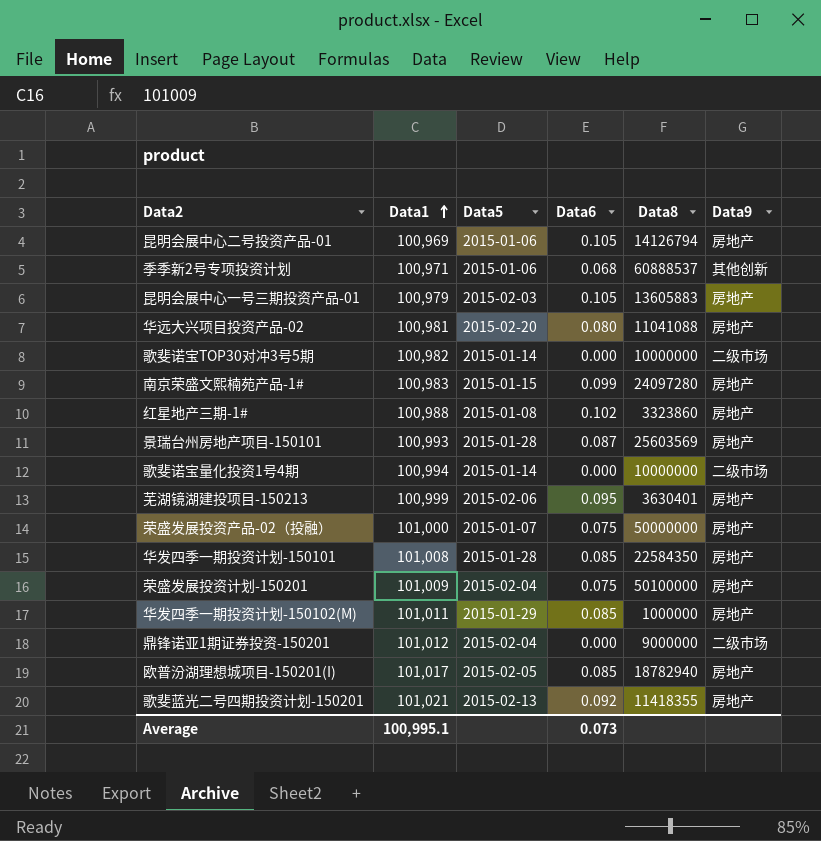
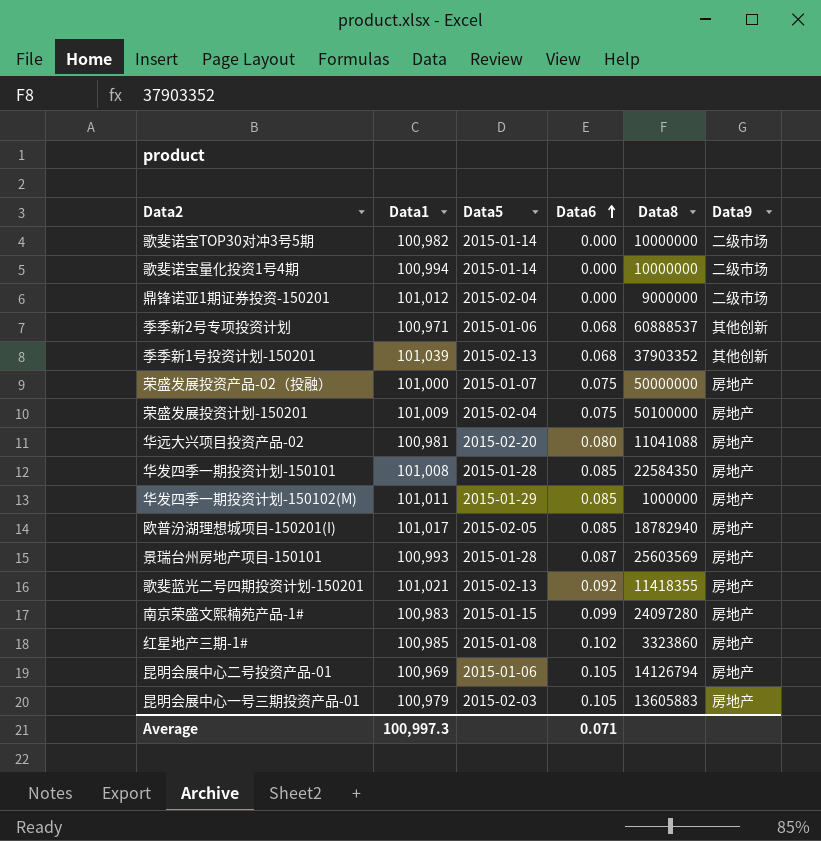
row order: Data1 ascending -> Data6 ascending
row 芜湖镜湖建投项目-150213: 100,999 | 2015-02-06 | 0.095 | 3630401 | 房地产 -> none
row 季季新1号投资计划-150201: none -> 101,039 | 2015-02-13 | 0.068 | 37903352 | 其他创新
红星地产三期-1# | Data1: 100,988 -> 100,985
Average | Data1: 100,995.1 -> 100,997.3
Average | Data6: 0.073 -> 0.071

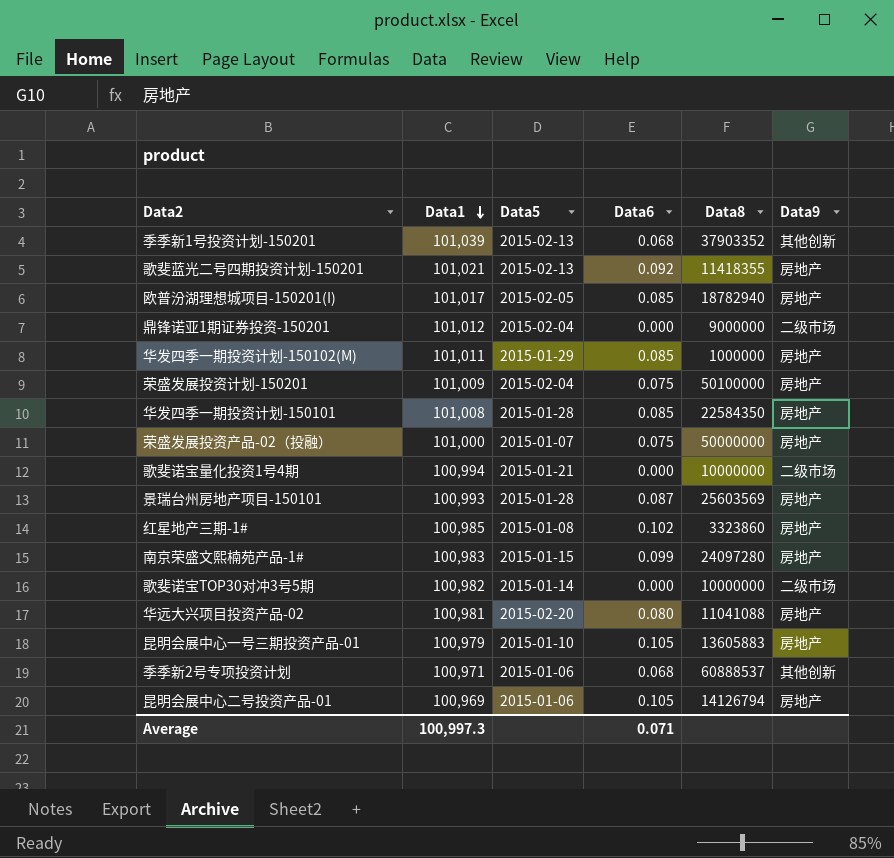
row order: Data6 ascending -> Data1 descending
歌斐诺宝量化投资1号4期 | Data5: 2015-01-14 -> 2015-01-21
昆明会展中心一号三期投资产品-01 | Data5: 2015-02-03 -> 2015-01-10

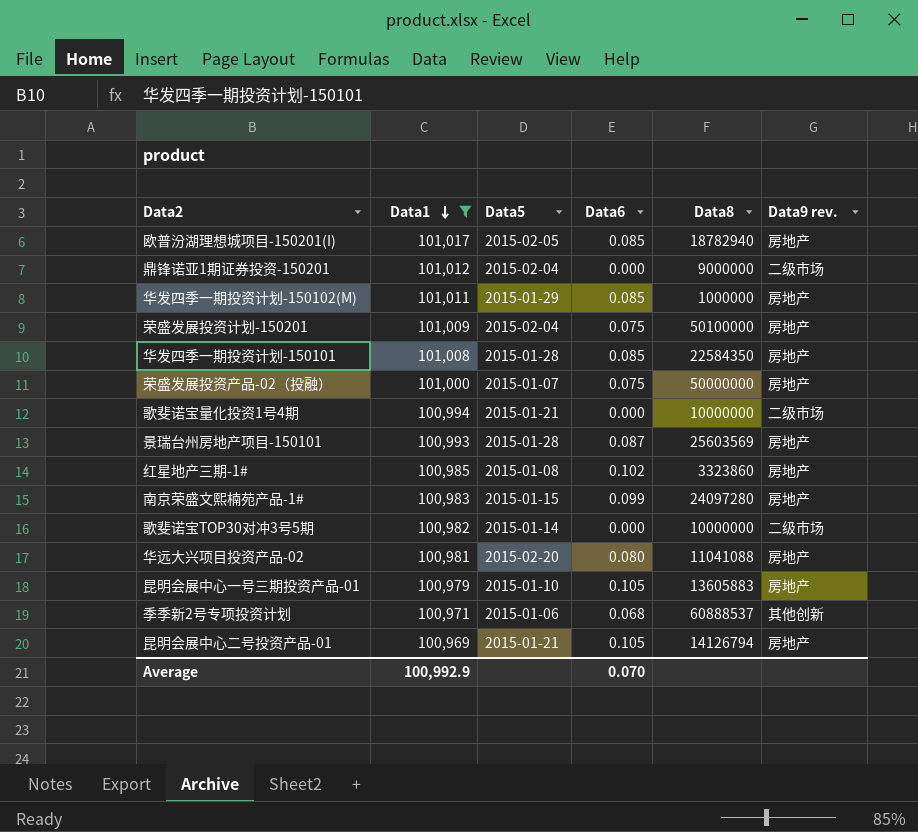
filter: none -> Data1 <= 101,017
column name: Data9 -> Data9 rev.
昆明会展中心二号投资产品-01 | Data5: 2015-01-06 -> 2015-01-21
Average | Data1: 100,997.3 -> 100,992.9
Average | Data6: 0.071 -> 0.070

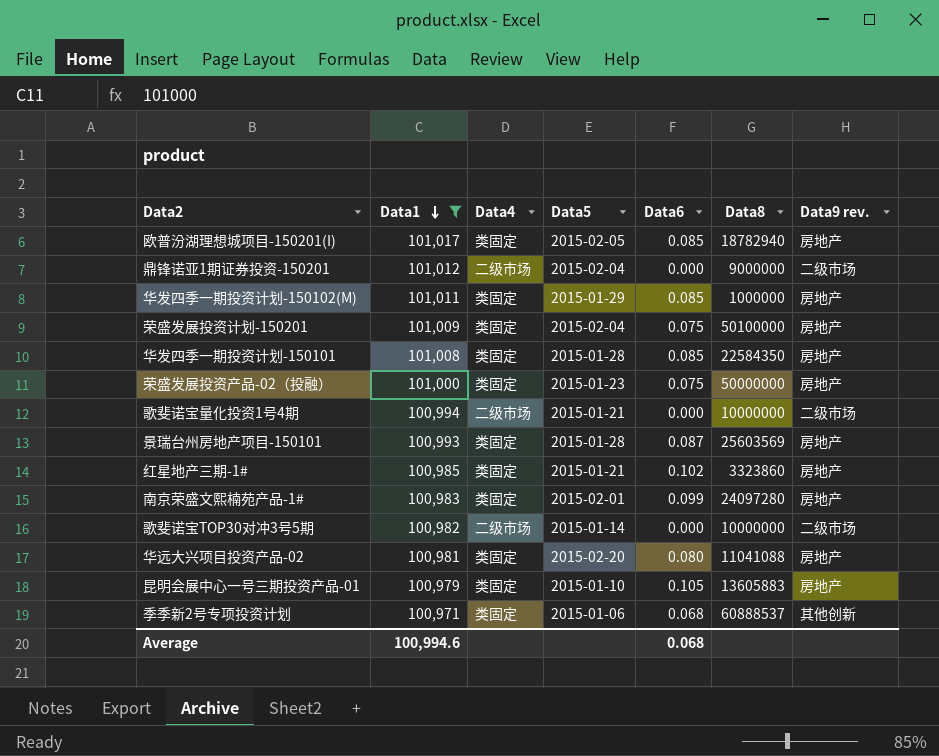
column Data4 | position: none -> 3
row 昆明会展中心二号投资产品-01: 100,969 | 2015-01-21 | 0.105 | 14126794 | 房地产 -> none
荣盛发展投资产品-02（投融） | Data5: 2015-01-07 -> 2015-01-23
红星地产三期-1# | Data5: 2015-01-08 -> 2015-01-21
南京荣盛文熙楠苑产品-1# | Data5: 2015-01-15 -> 2015-02-01
Average | Data1: 100,992.9 -> 100,994.6
Average | Data6: 0.070 -> 0.068

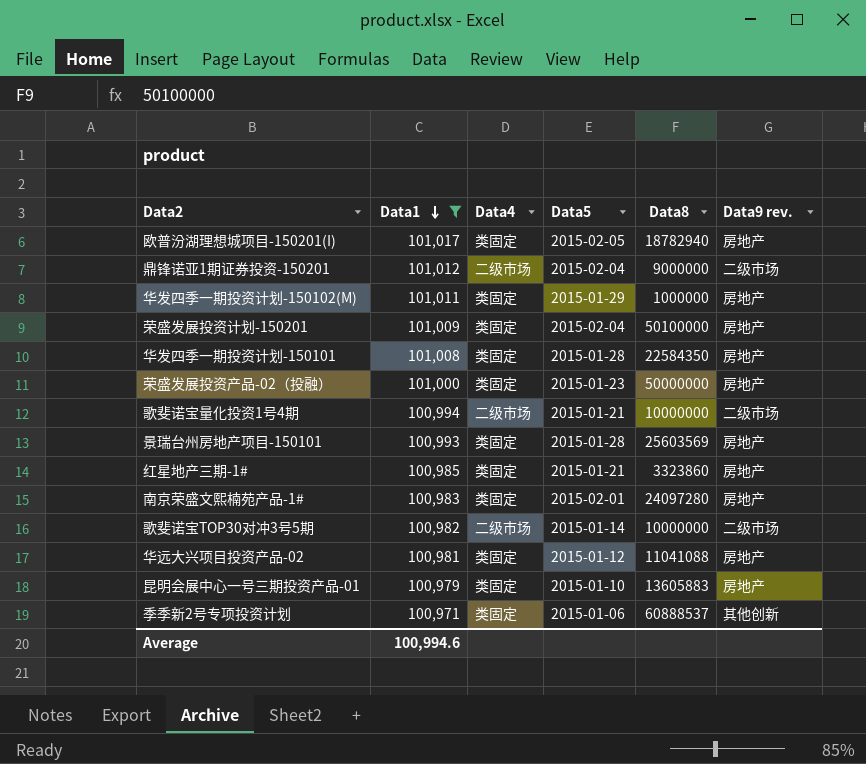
column Data6 | position: 5 -> none
华远大兴项目投资产品-02 | Data5: 2015-02-20 -> 2015-01-12

